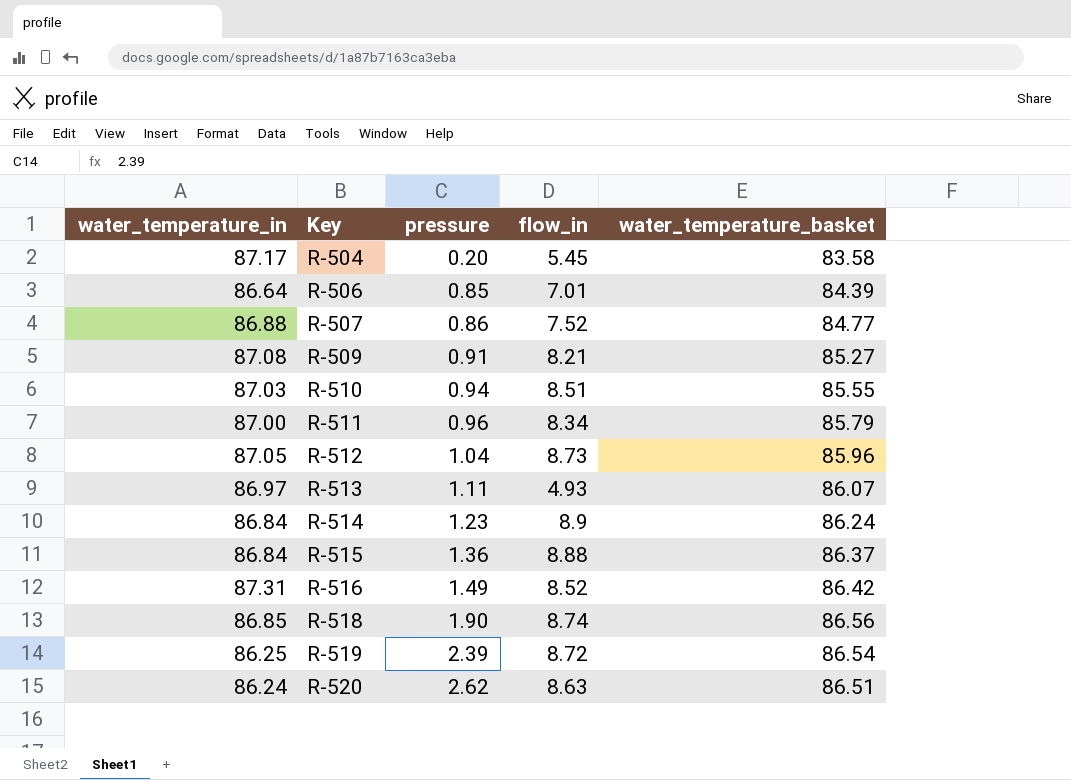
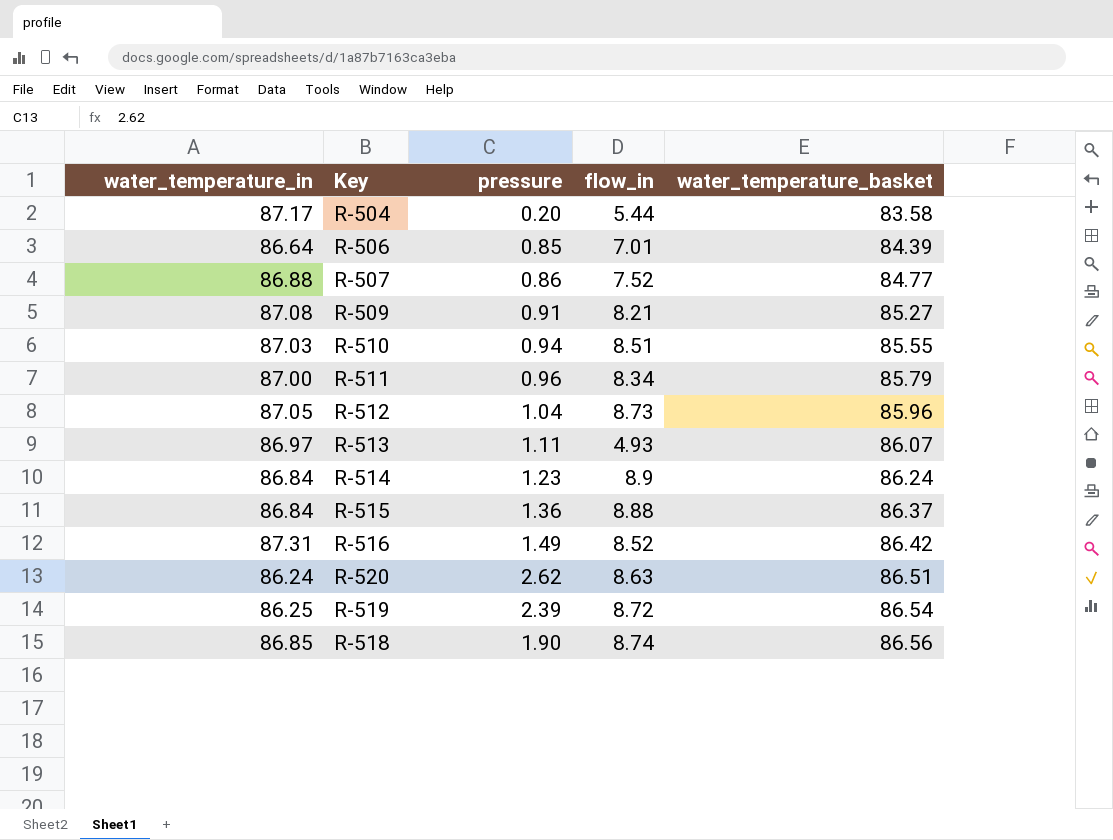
row order: Key ascending -> water_temperature_basket ascending
R-504 | flow_in: 5.45 -> 5.44

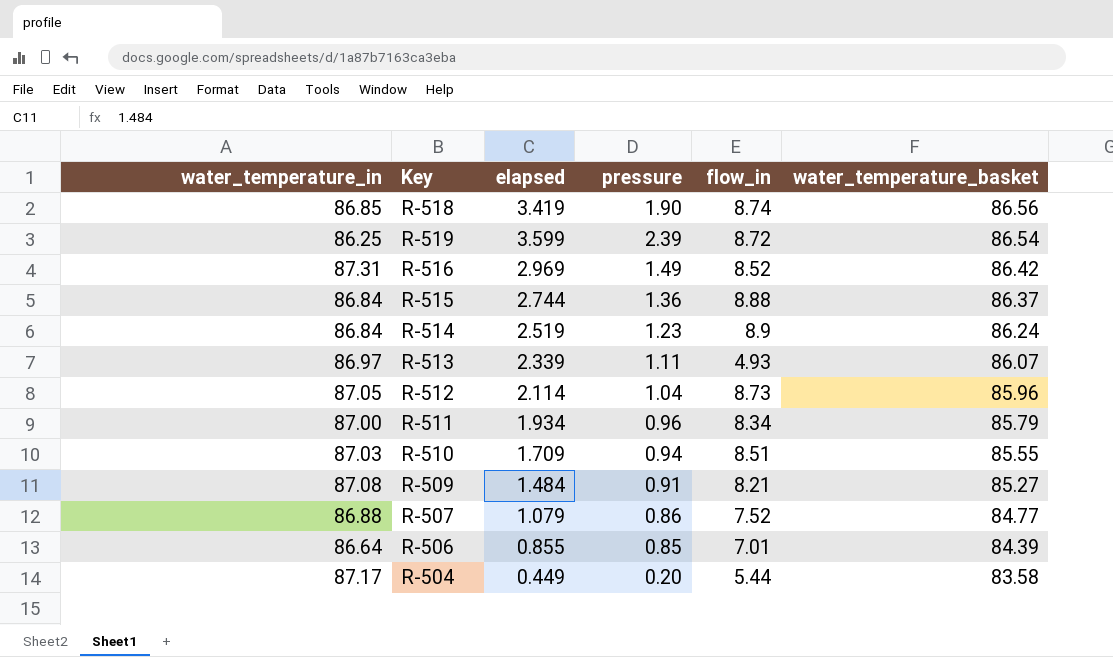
row order: water_temperature_basket ascending -> water_temperature_basket descending
column elapsed | position: none -> 3
row R-520: 86.24 | 2.62 | 8.63 | 86.51 -> none

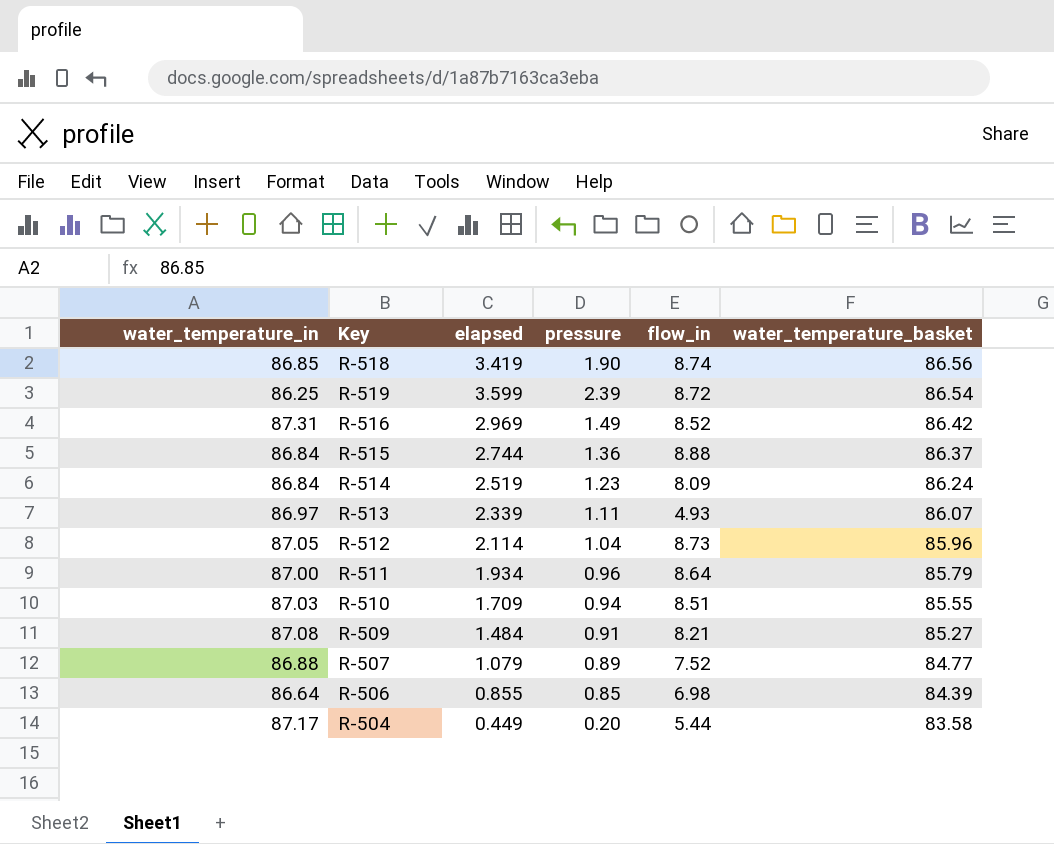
R-514 | flow_in: 8.9 -> 8.09
R-511 | flow_in: 8.34 -> 8.64
R-507 | pressure: 0.86 -> 0.89
R-506 | flow_in: 7.01 -> 6.98

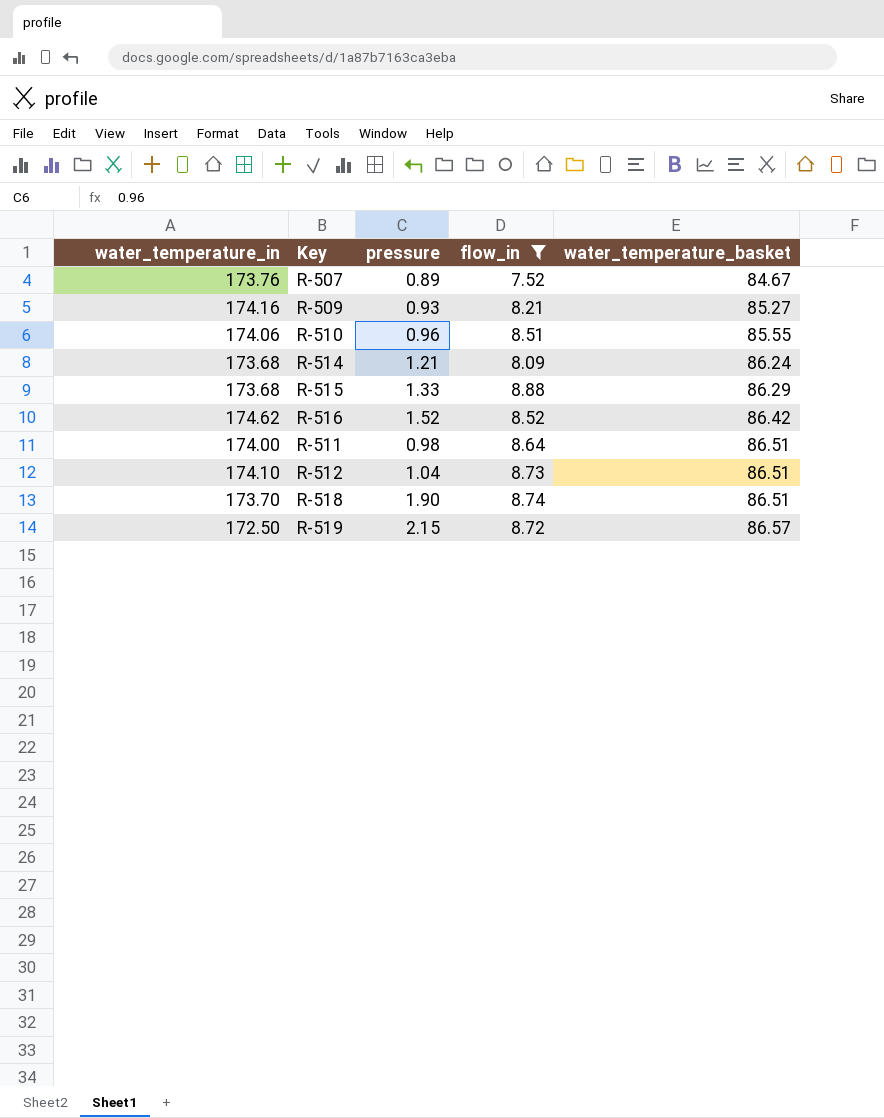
filter: none -> flow_in >= 7.52
row order: water_temperature_basket descending -> water_temperature_basket ascending
column elapsed | position: 3 -> none
R-507 | water_temperature_in: 86.88 -> 173.76
R-507 | water_temperature_basket: 84.77 -> 84.67
R-509 | water_temperature_in: 87.08 -> 174.16
R-509 | pressure: 0.91 -> 0.93
R-510 | water_temperature_in: 87.03 -> 174.06
R-510 | pressure: 0.94 -> 0.96
R-514 | water_temperature_in: 86.84 -> 173.68
R-514 | pressure: 1.23 -> 1.21
R-515 | water_temperature_in: 86.84 -> 173.68
R-515 | pressure: 1.36 -> 1.33
R-515 | water_temperature_basket: 86.37 -> 86.29
R-516 | water_temperature_in: 87.31 -> 174.62
R-516 | pressure: 1.49 -> 1.52
R-511 | water_temperature_in: 87.00 -> 174.00
R-511 | pressure: 0.96 -> 0.98
R-511 | water_temperature_basket: 85.79 -> 86.51
R-512 | water_temperature_in: 87.05 -> 174.10
R-512 | water_temperature_basket: 85.96 -> 86.51
R-518 | water_temperature_in: 86.85 -> 173.70
R-518 | water_temperature_basket: 86.56 -> 86.51
R-519 | water_temperature_in: 86.25 -> 172.50
R-519 | pressure: 2.39 -> 2.15
R-519 | water_temperature_basket: 86.54 -> 86.57

